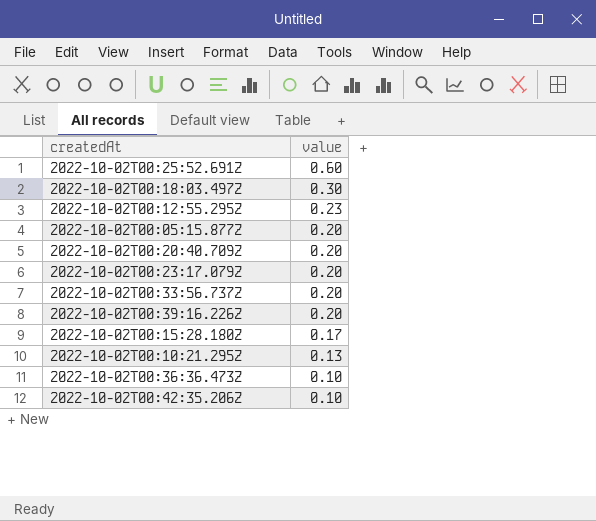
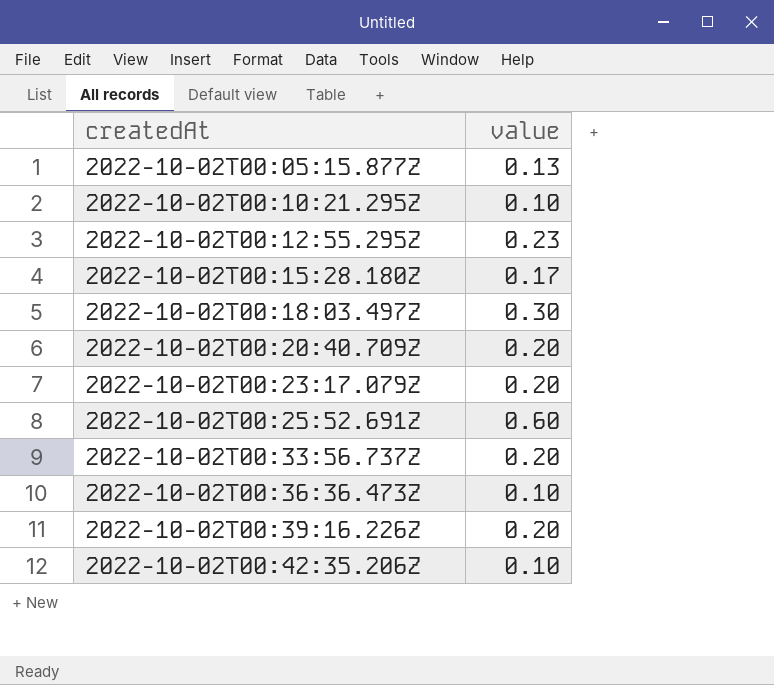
row order: value descending -> createdAt ascending
2022-10-02T00:05:15.877Z | value: 0.20 -> 0.13
2022-10-02T00:10:21.295Z | value: 0.13 -> 0.10

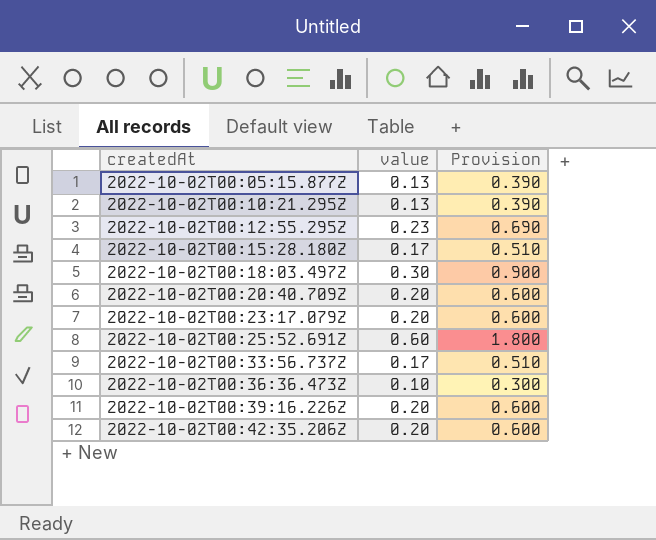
column Provision | formula: none -> [value] * 3
2022-10-02T00:10:21.295Z | value: 0.10 -> 0.13
2022-10-02T00:33:56.737Z | value: 0.20 -> 0.17
2022-10-02T00:42:35.206Z | value: 0.10 -> 0.20

